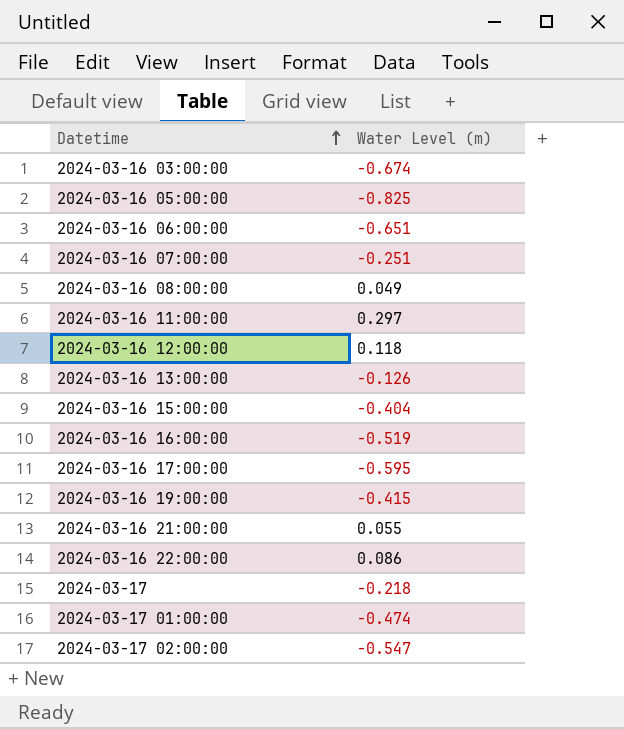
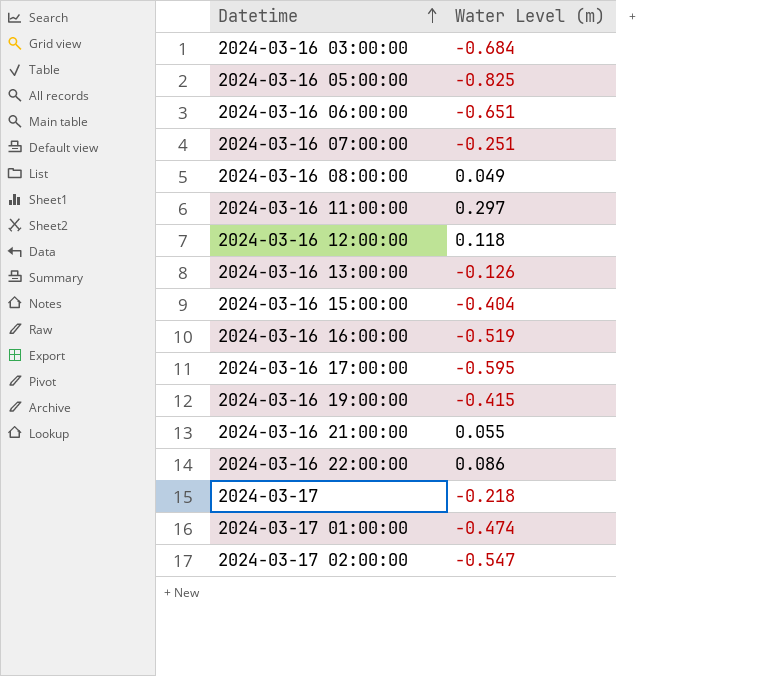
2024-03-16 03:00:00 | Water Level (m): -0.674 -> -0.684

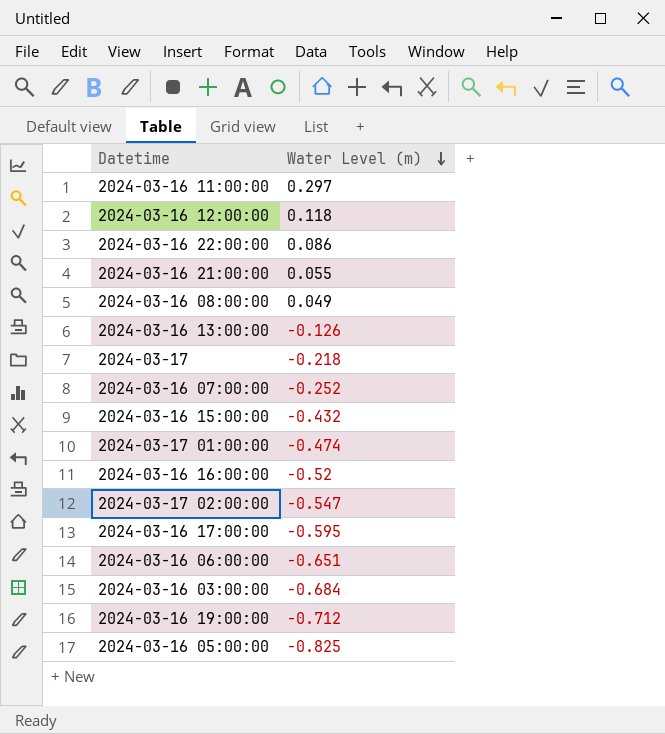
row order: Datetime ascending -> Water Level (m) descending
2024-03-16 07:00:00 | Water Level (m): -0.251 -> -0.252
2024-03-16 15:00:00 | Water Level (m): -0.404 -> -0.432
2024-03-16 16:00:00 | Water Level (m): -0.519 -> -0.52
2024-03-16 19:00:00 | Water Level (m): -0.415 -> -0.712

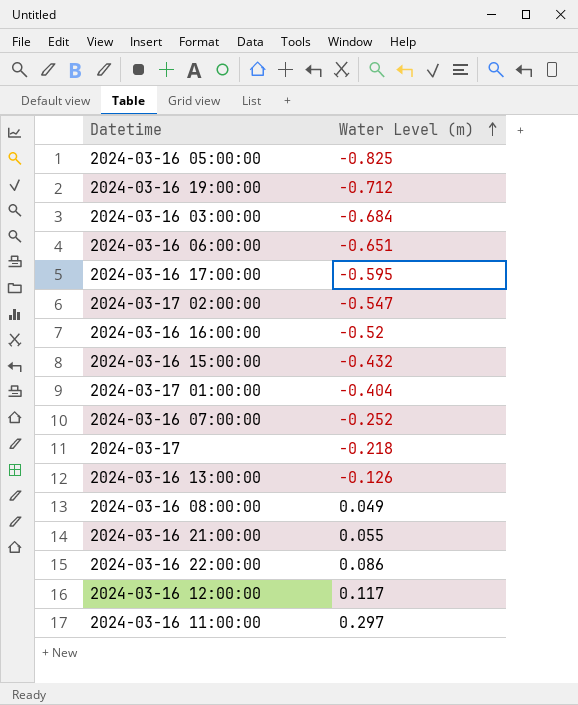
row order: Water Level (m) descending -> Water Level (m) ascending
2024-03-17 01:00:00 | Water Level (m): -0.474 -> -0.404
2024-03-16 12:00:00 | Water Level (m): 0.118 -> 0.117

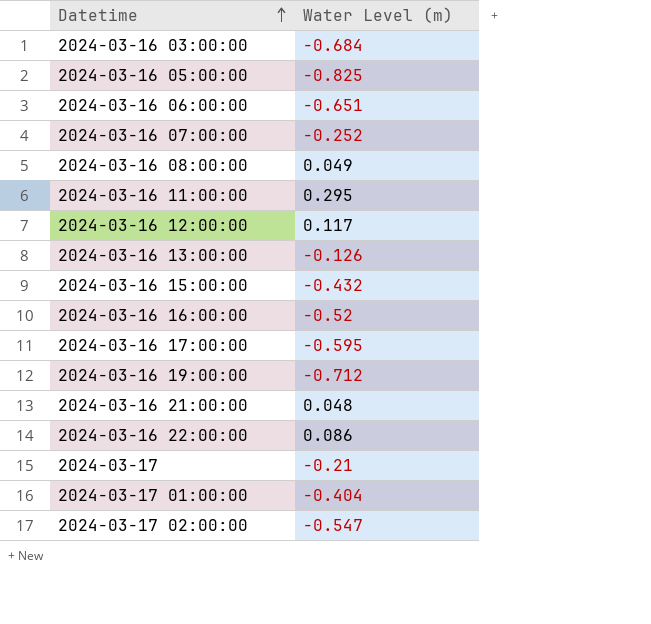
row order: Water Level (m) ascending -> Datetime ascending
2024-03-16 11:00:00 | Water Level (m): 0.297 -> 0.295
2024-03-16 21:00:00 | Water Level (m): 0.055 -> 0.048
2024-03-17 | Water Level (m): -0.218 -> -0.21

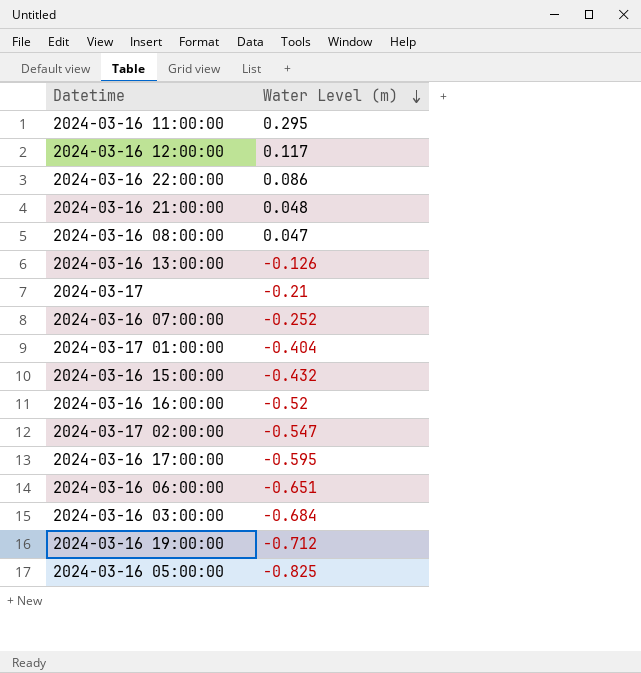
row order: Datetime ascending -> Water Level (m) descending
2024-03-16 08:00:00 | Water Level (m): 0.049 -> 0.047

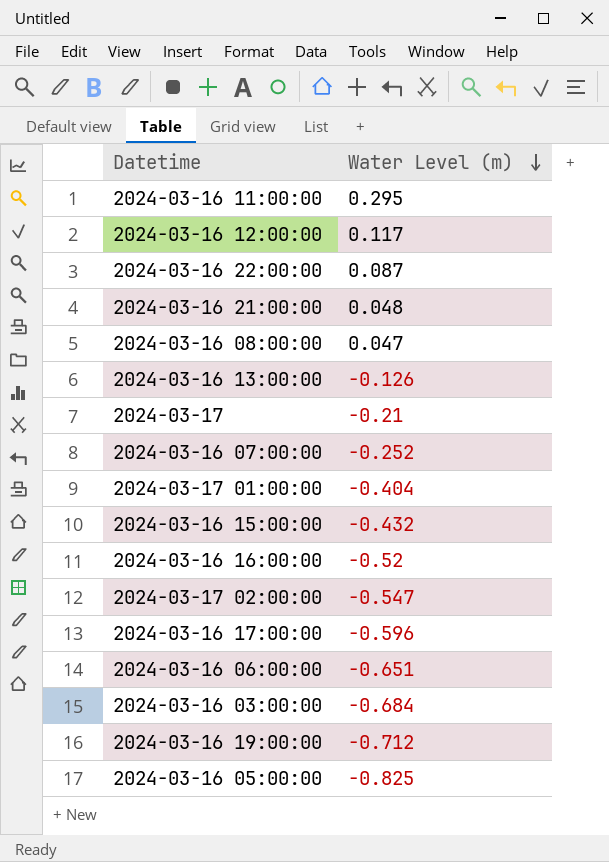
2024-03-16 22:00:00 | Water Level (m): 0.086 -> 0.087
2024-03-16 17:00:00 | Water Level (m): -0.595 -> -0.596

